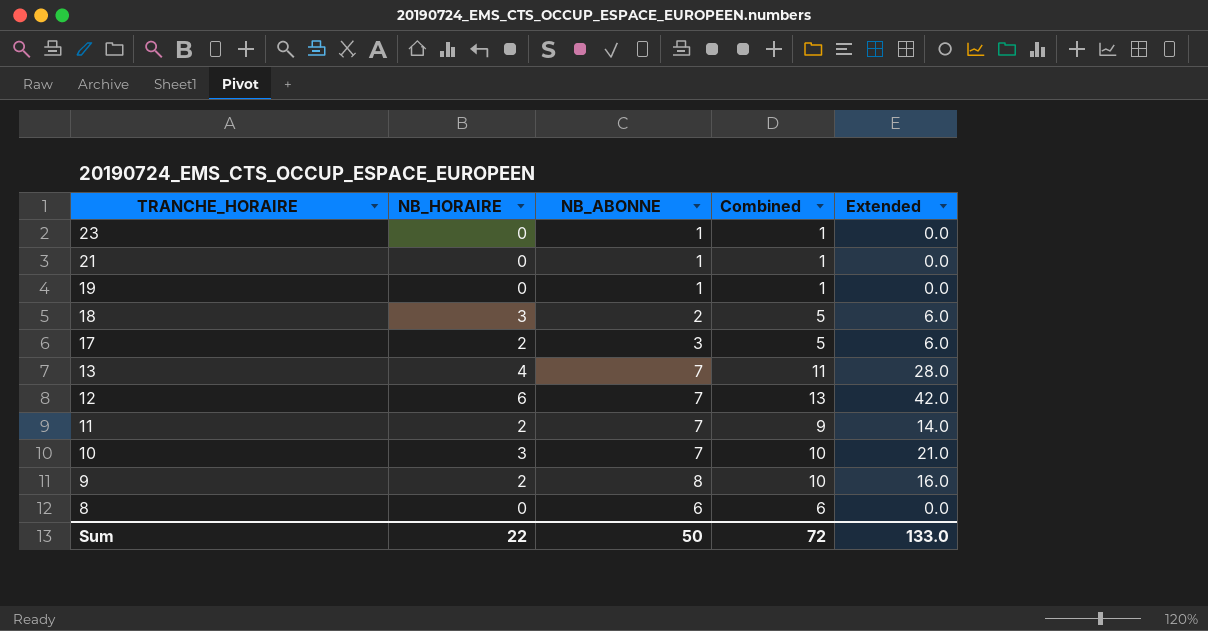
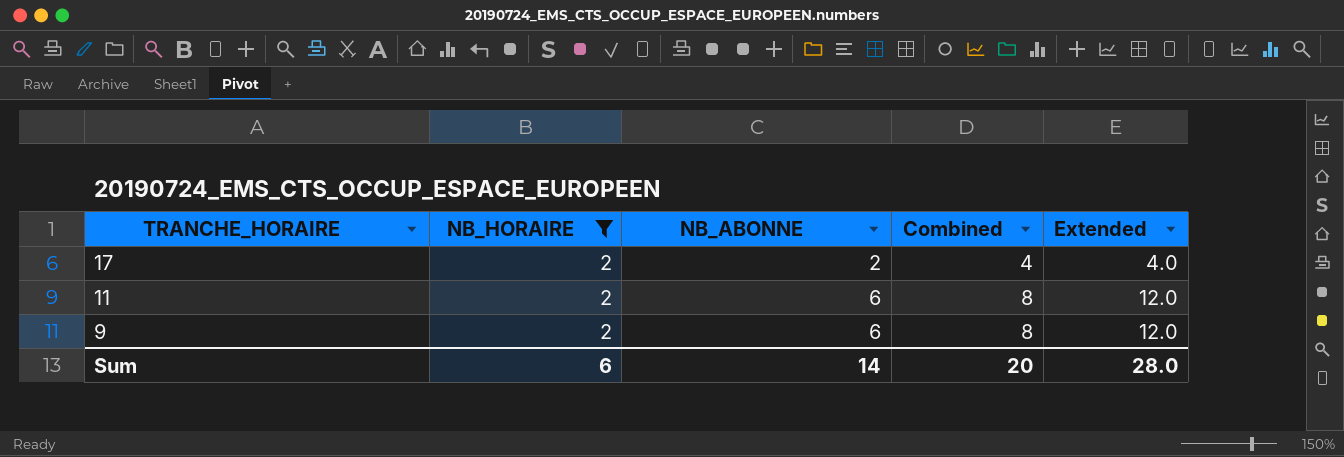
filter: none -> NB_HORAIRE = 2
17 | NB_ABONNE: 3 -> 2
17 | Combined: 5 -> 4
17 | Extended: 6.0 -> 4.0
11 | NB_ABONNE: 7 -> 6
11 | Combined: 9 -> 8
11 | Extended: 14.0 -> 12.0
9 | NB_ABONNE: 8 -> 6
9 | Combined: 10 -> 8
9 | Extended: 16.0 -> 12.0
Sum | NB_HORAIRE: 22 -> 6
Sum | NB_ABONNE: 50 -> 14
Sum | Combined: 72 -> 20
Sum | Extended: 133.0 -> 28.0

